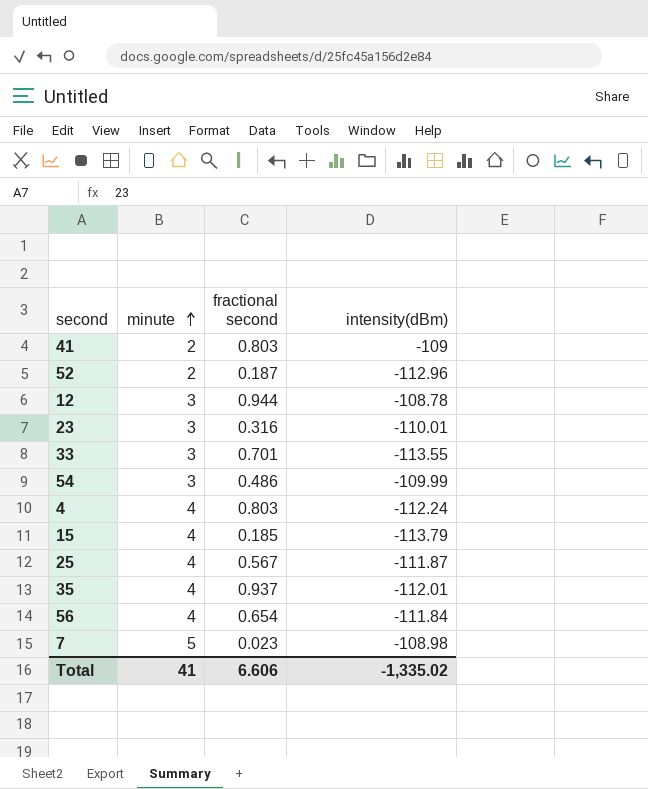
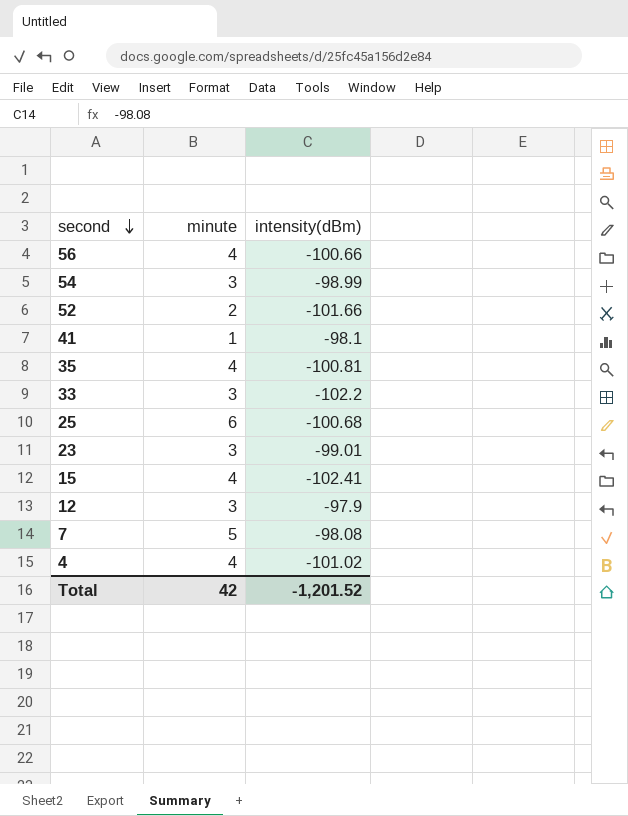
row order: minute ascending -> second descending
column fractional second | position: 3 -> none
56 | intensity(dBm): -111.84 -> -100.66
54 | intensity(dBm): -109.99 -> -98.99
52 | intensity(dBm): -112.96 -> -101.66
41 | minute: 2 -> 1
41 | intensity(dBm): -109 -> -98.1
35 | intensity(dBm): -112.01 -> -100.81
33 | intensity(dBm): -113.55 -> -102.2
25 | minute: 4 -> 6
25 | intensity(dBm): -111.87 -> -100.68
23 | intensity(dBm): -110.01 -> -99.01
15 | intensity(dBm): -113.79 -> -102.41
12 | intensity(dBm): -108.78 -> -97.9
7 | intensity(dBm): -108.98 -> -98.08
4 | intensity(dBm): -112.24 -> -101.02
Total | minute: 41 -> 42
Total | intensity(dBm): -1,335.02 -> -1,201.52

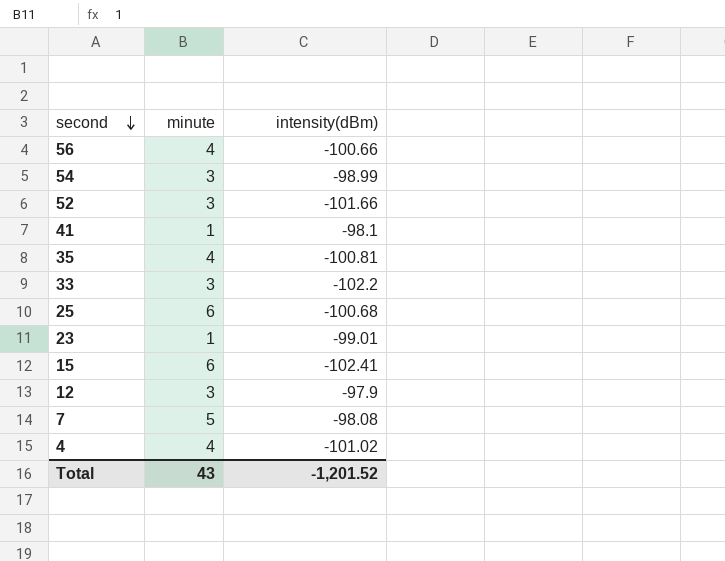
52 | minute: 2 -> 3
23 | minute: 3 -> 1
15 | minute: 4 -> 6
Total | minute: 42 -> 43

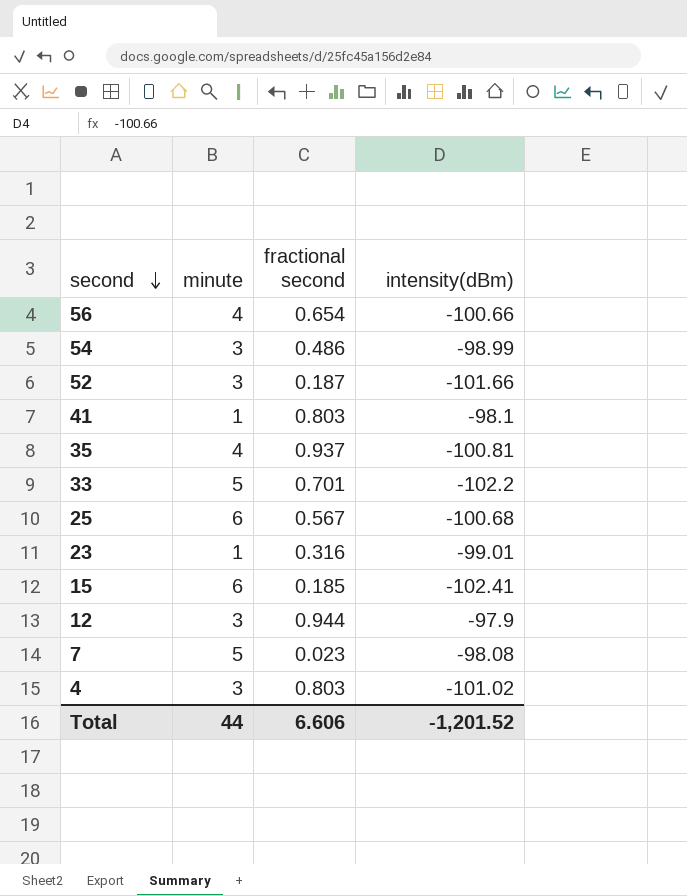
column fractional second | position: none -> 3
33 | minute: 3 -> 5
4 | minute: 4 -> 3
Total | minute: 43 -> 44

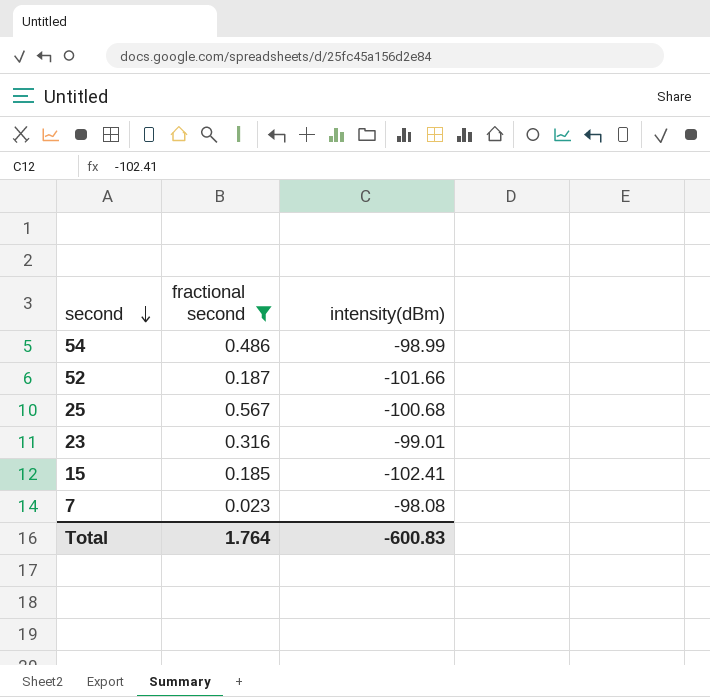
filter: none -> fractional second <= 0.567
column minute | position: 2 -> none
Total | fractional second: 6.606 -> 1.764
Total | intensity(dBm): -1,201.52 -> -600.83

